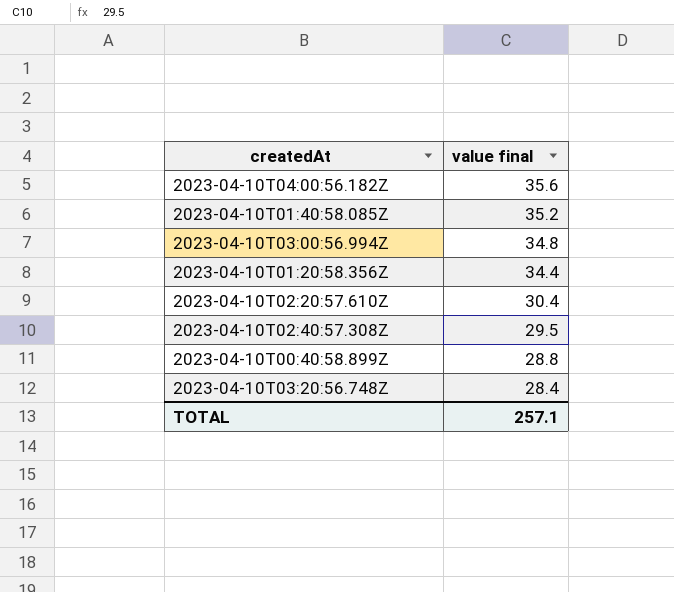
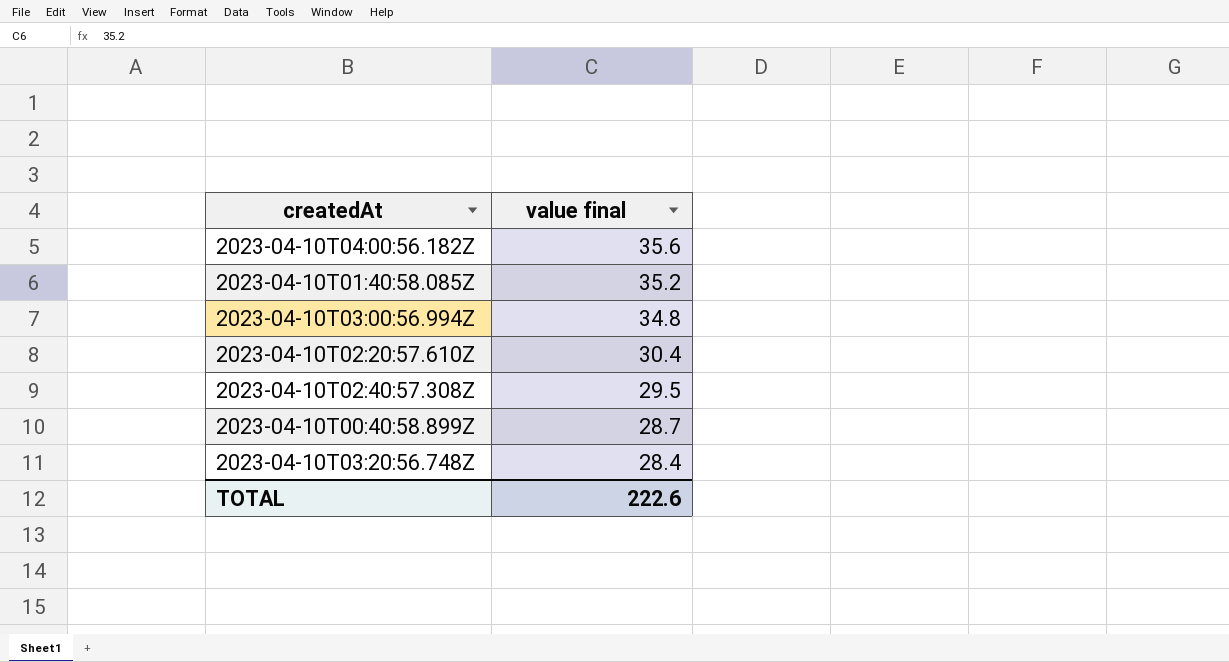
row 2023-04-10T01:20:58.356Z: 34.4 -> none
2023-04-10T00:40:58.899Z | value final: 28.8 -> 28.7
TOTAL | value final: 257.1 -> 222.6

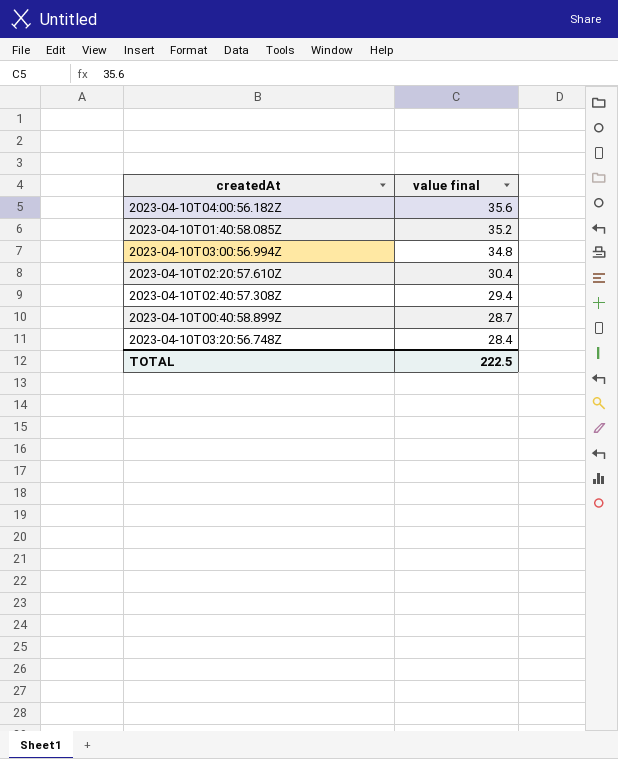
2023-04-10T02:40:57.308Z | value final: 29.5 -> 29.4
TOTAL | value final: 222.6 -> 222.5

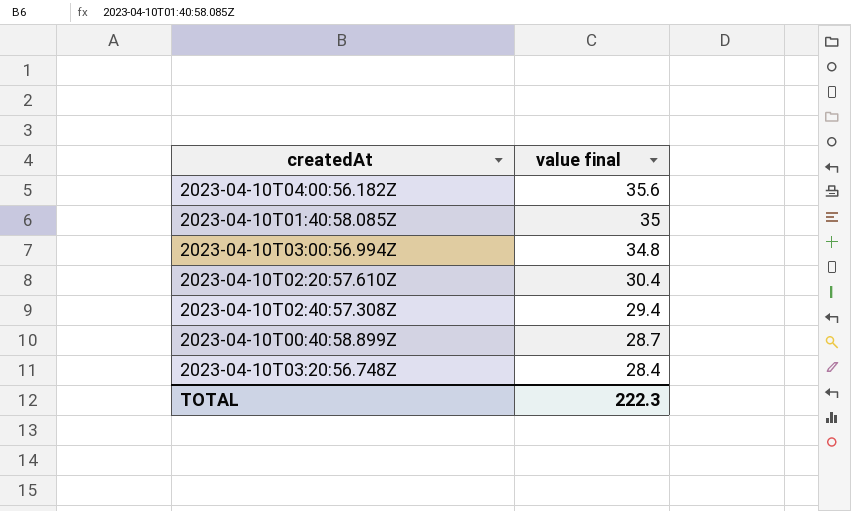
2023-04-10T01:40:58.085Z | value final: 35.2 -> 35
TOTAL | value final: 222.5 -> 222.3

